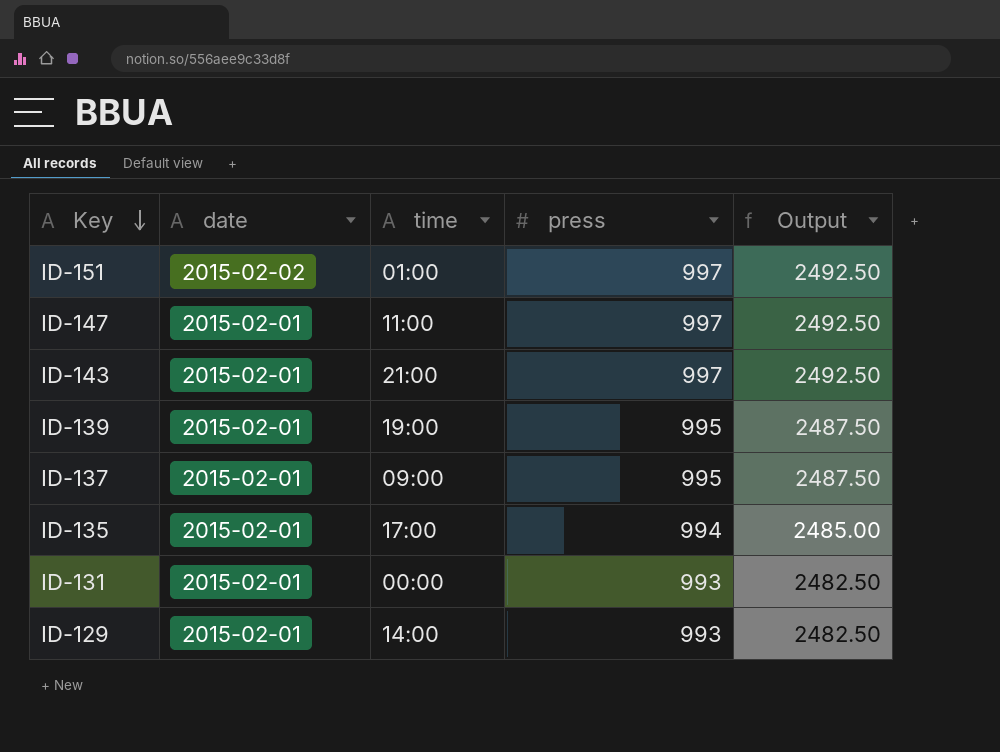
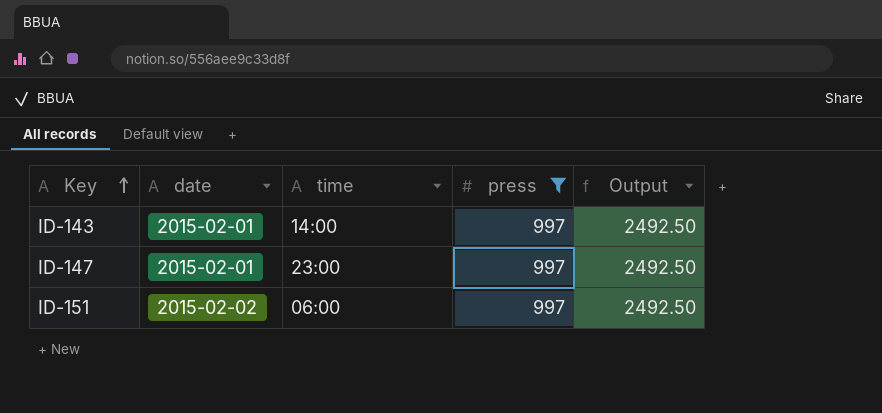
filter: none -> press = 997
row order: Key descending -> Key ascending
ID-143 | time: 21:00 -> 14:00
ID-147 | time: 11:00 -> 23:00
ID-151 | time: 01:00 -> 06:00

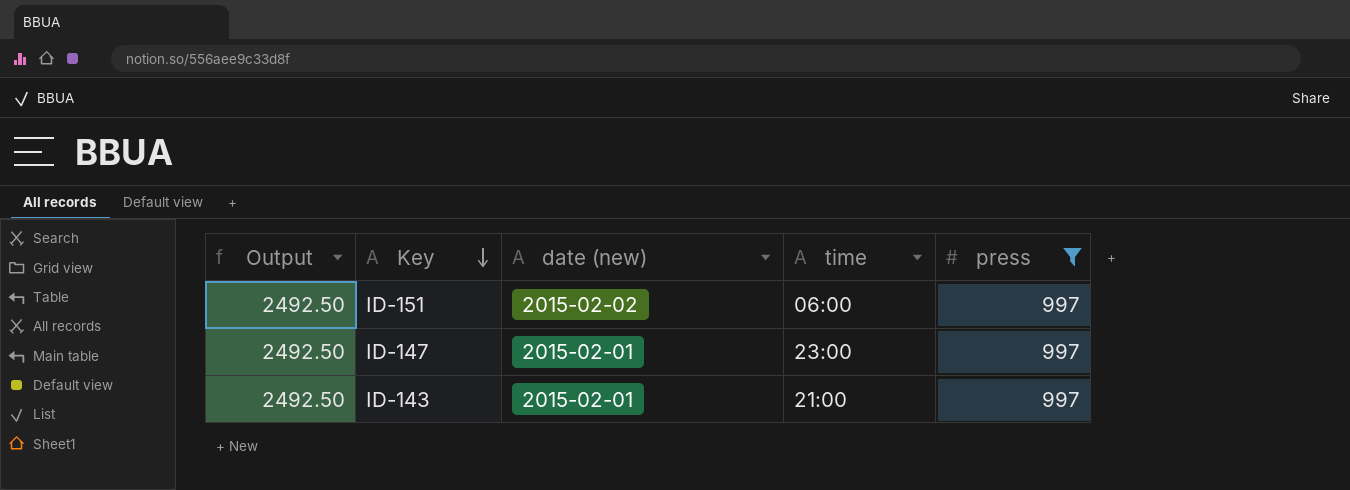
row order: Key ascending -> Key descending
column Output | position: 5 -> 1
column name: date -> date (new)
ID-143 | time: 14:00 -> 21:00

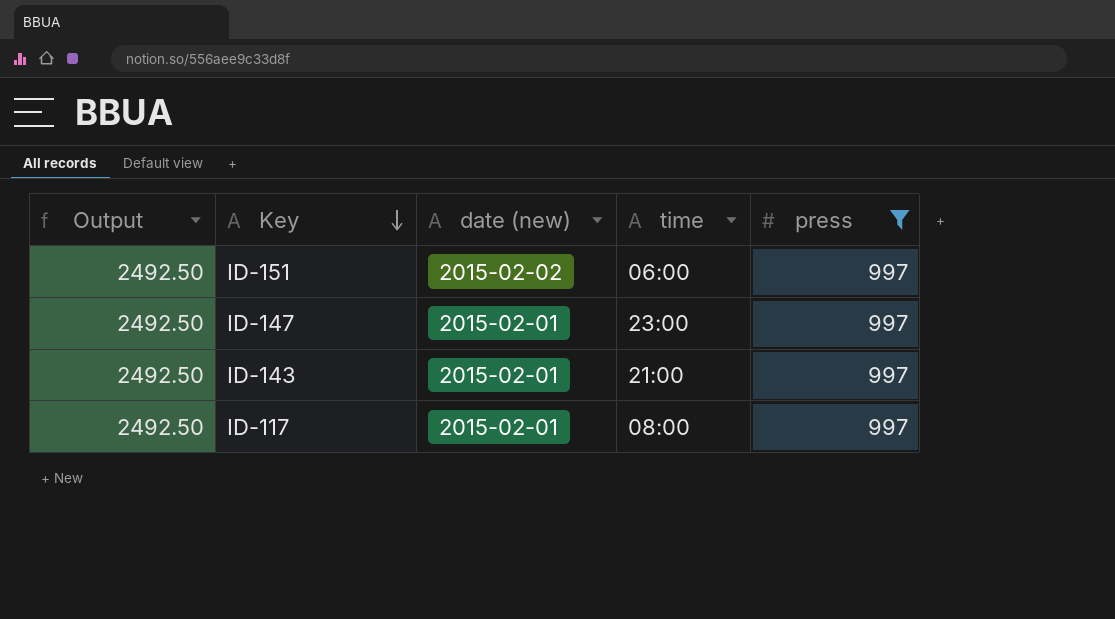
row ID-117: none -> 2492.50 | 2015-02-01 | 08:00 | 997

